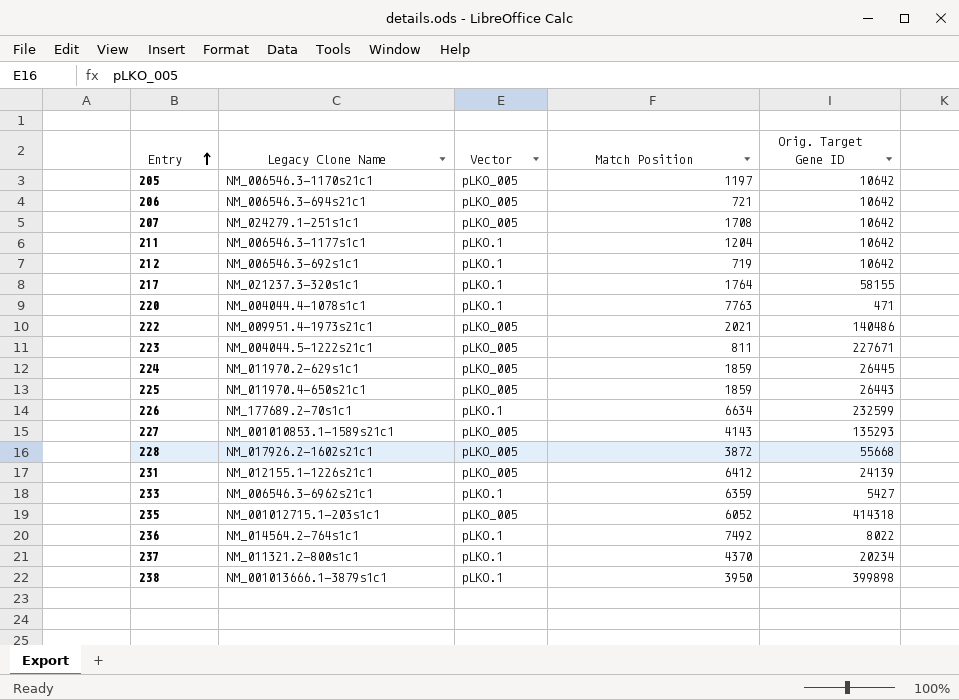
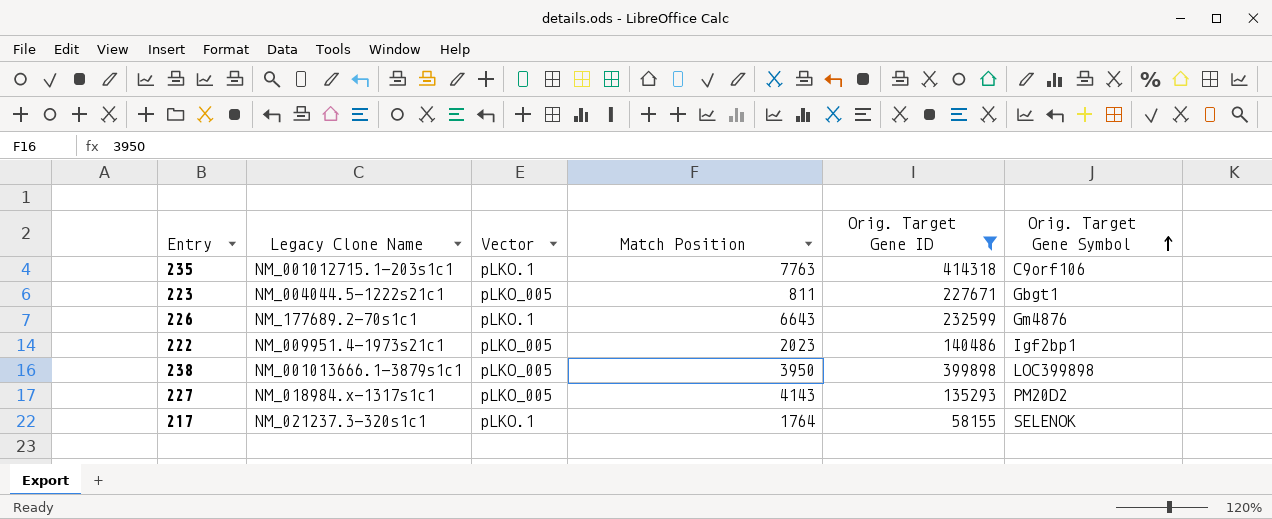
filter: none -> Orig. Target Gene ID >= 58155
row order: Entry ascending -> Orig. Target Gene Symbol ascending
column Orig. Target Gene Symbol | position: none -> 6
235 | Vector: pLKO_005 -> pLKO.1
235 | Match Position: 6052 -> 7763
226 | Match Position: 6634 -> 6643
222 | Match Position: 2021 -> 2023
238 | Vector: pLKO.1 -> pLKO_005
227 | Legacy Clone Name: NM_001010853.1-1589s21c1 -> NM_018984.x-1317s1c1

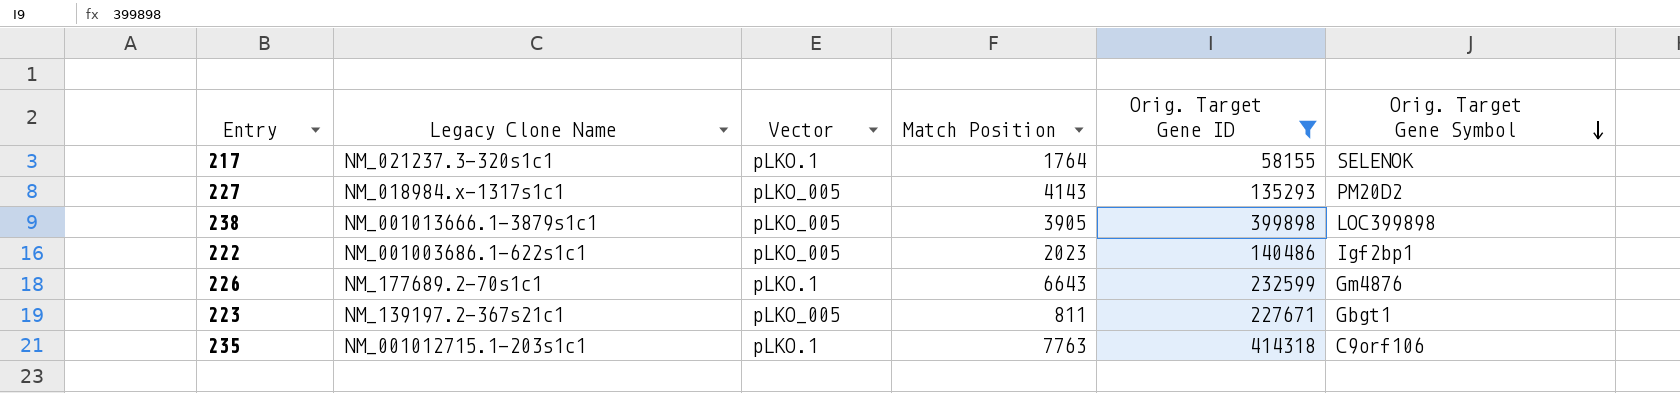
row order: Orig. Target Gene Symbol ascending -> Orig. Target Gene Symbol descending
238 | Match Position: 3950 -> 3905
222 | Legacy Clone Name: NM_009951.4-1973s21c1 -> NM_001003686.1-622s1c1
223 | Legacy Clone Name: NM_004044.5-1222s21c1 -> NM_139197.2-367s21c1

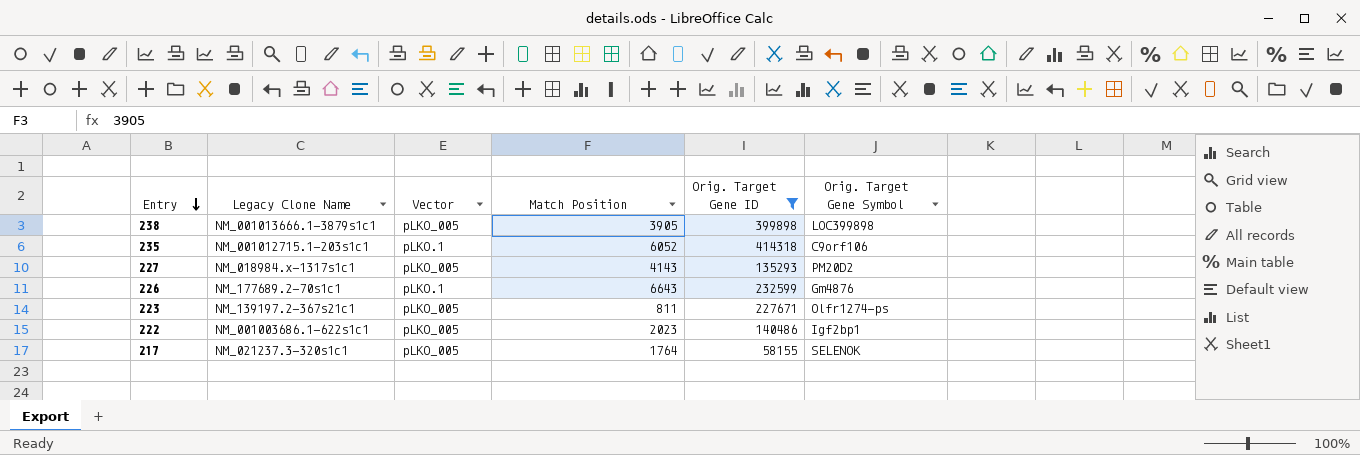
row order: Orig. Target Gene Symbol descending -> Entry descending
235 | Match Position: 7763 -> 6052
223 | Orig. Target Gene Symbol: Gbgt1 -> Olfr1274-ps
217 | Vector: pLKO.1 -> pLKO_005

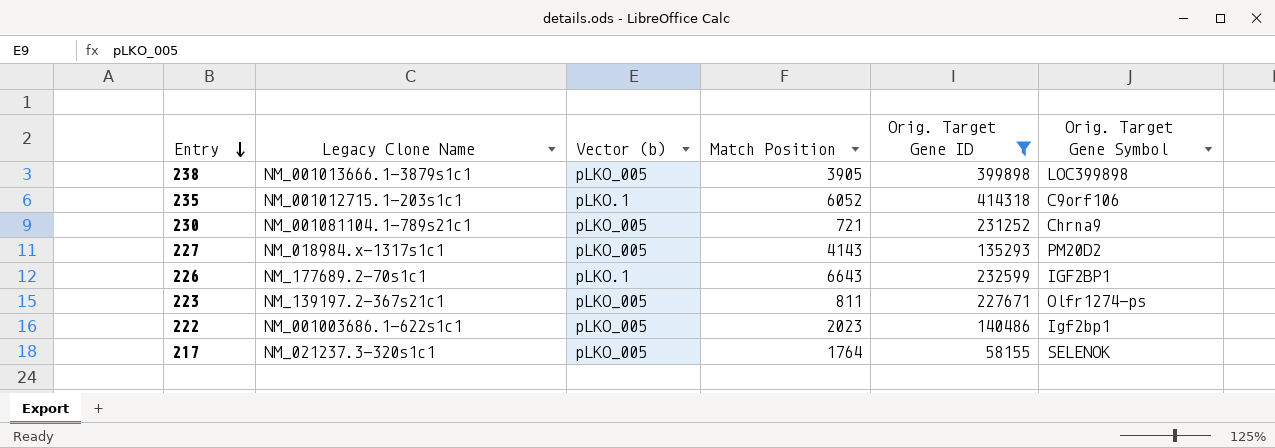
column name: Vector -> Vector (b)
row 230: none -> NM_001081104.1-789s21c1 | pLKO_005 | 721 | 231252 | Chrna9
226 | Orig. Target Gene Symbol: Gm4876 -> IGF2BP1

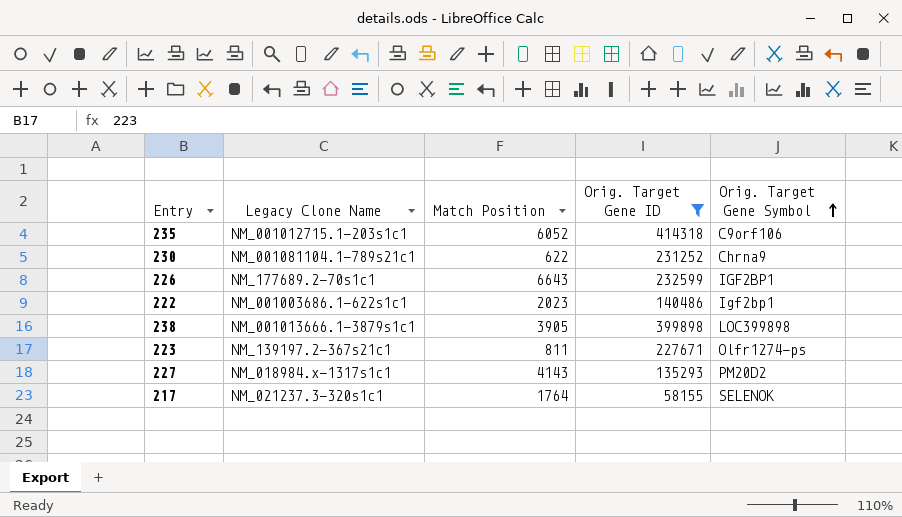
row order: Entry descending -> Orig. Target Gene Symbol ascending
column Vector (b) | position: 3 -> none
230 | Match Position: 721 -> 622

